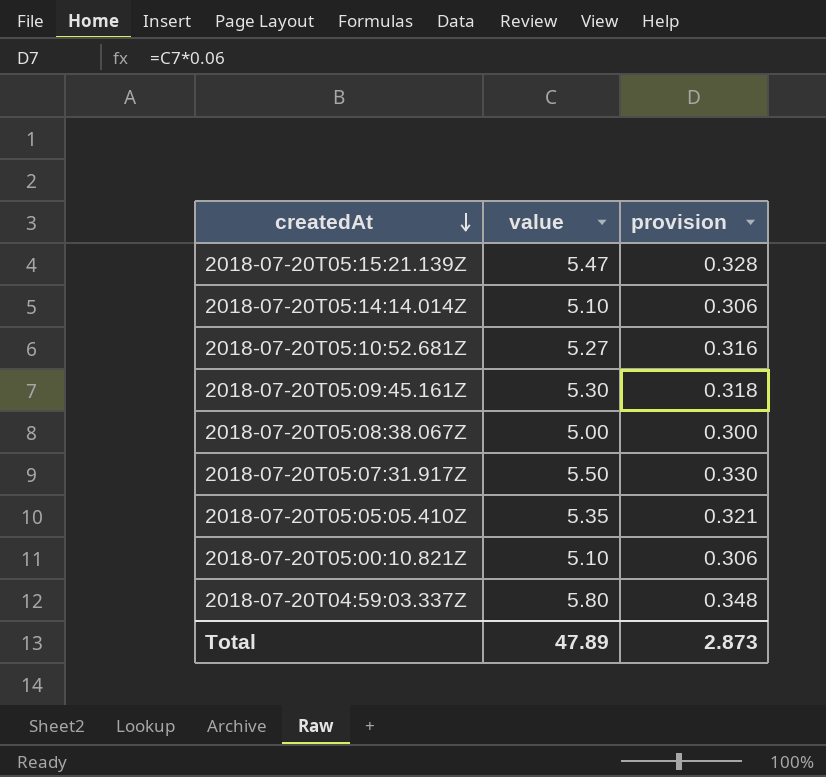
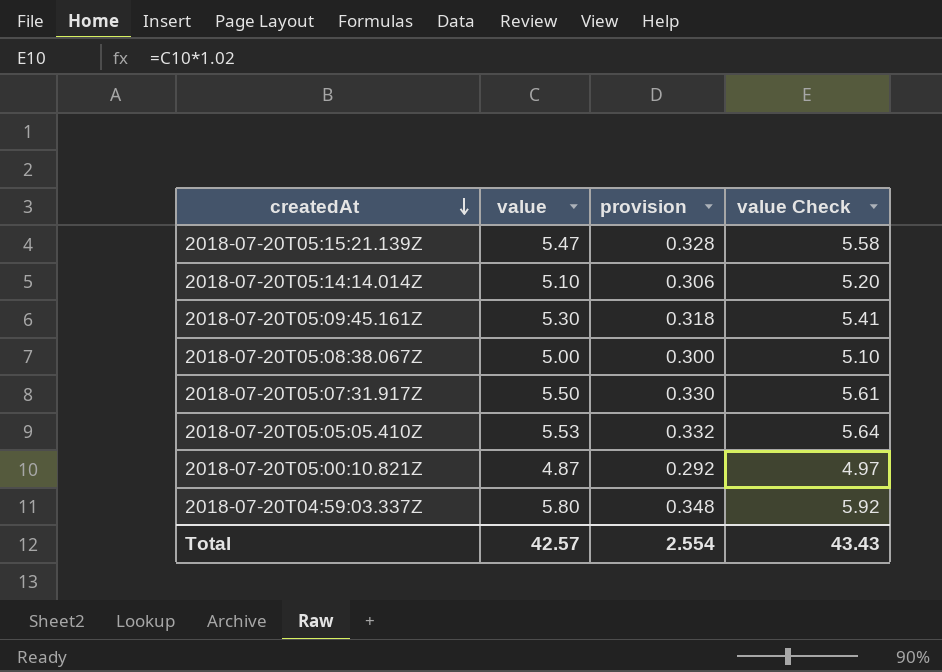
column value Check | formula: none -> [value] * 1.02
row 2018-07-20T05:10:52.681Z: 5.27 | 0.316 -> none
2018-07-20T05:05:05.410Z | value: 5.35 -> 5.53
2018-07-20T05:05:05.410Z | provision: 0.321 -> 0.332
2018-07-20T05:00:10.821Z | value: 5.10 -> 4.87
2018-07-20T05:00:10.821Z | provision: 0.306 -> 0.292
Total | value: 47.89 -> 42.57
Total | provision: 2.873 -> 2.554

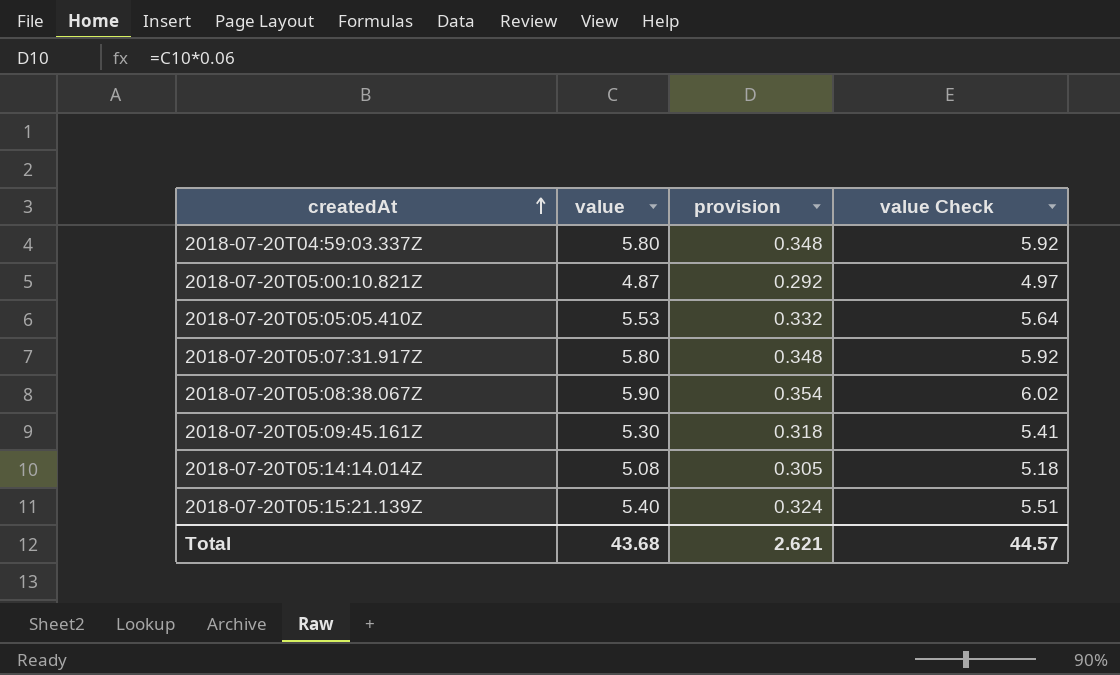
row order: createdAt descending -> createdAt ascending
2018-07-20T05:07:31.917Z | value: 5.50 -> 5.80
2018-07-20T05:07:31.917Z | provision: 0.330 -> 0.348
2018-07-20T05:07:31.917Z | value Check: 5.61 -> 5.92
2018-07-20T05:08:38.067Z | value: 5.00 -> 5.90
2018-07-20T05:08:38.067Z | provision: 0.300 -> 0.354
2018-07-20T05:08:38.067Z | value Check: 5.10 -> 6.02
2018-07-20T05:14:14.014Z | value: 5.10 -> 5.08
2018-07-20T05:14:14.014Z | provision: 0.306 -> 0.305
2018-07-20T05:14:14.014Z | value Check: 5.20 -> 5.18
2018-07-20T05:15:21.139Z | value: 5.47 -> 5.40
2018-07-20T05:15:21.139Z | provision: 0.328 -> 0.324
2018-07-20T05:15:21.139Z | value Check: 5.58 -> 5.51
Total | value: 42.57 -> 43.68
Total | provision: 2.554 -> 2.621
Total | value Check: 43.43 -> 44.57

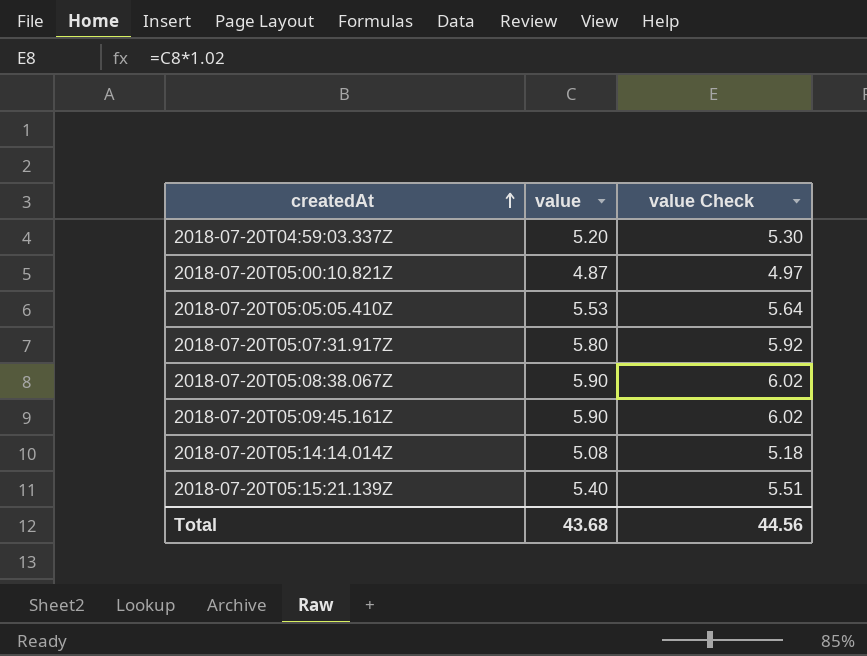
column provision | formula: [value] * 0.06 -> none
2018-07-20T04:59:03.337Z | value: 5.80 -> 5.20
2018-07-20T04:59:03.337Z | value Check: 5.92 -> 5.30
2018-07-20T05:09:45.161Z | value: 5.30 -> 5.90
2018-07-20T05:09:45.161Z | value Check: 5.41 -> 6.02
Total | value Check: 44.57 -> 44.56

